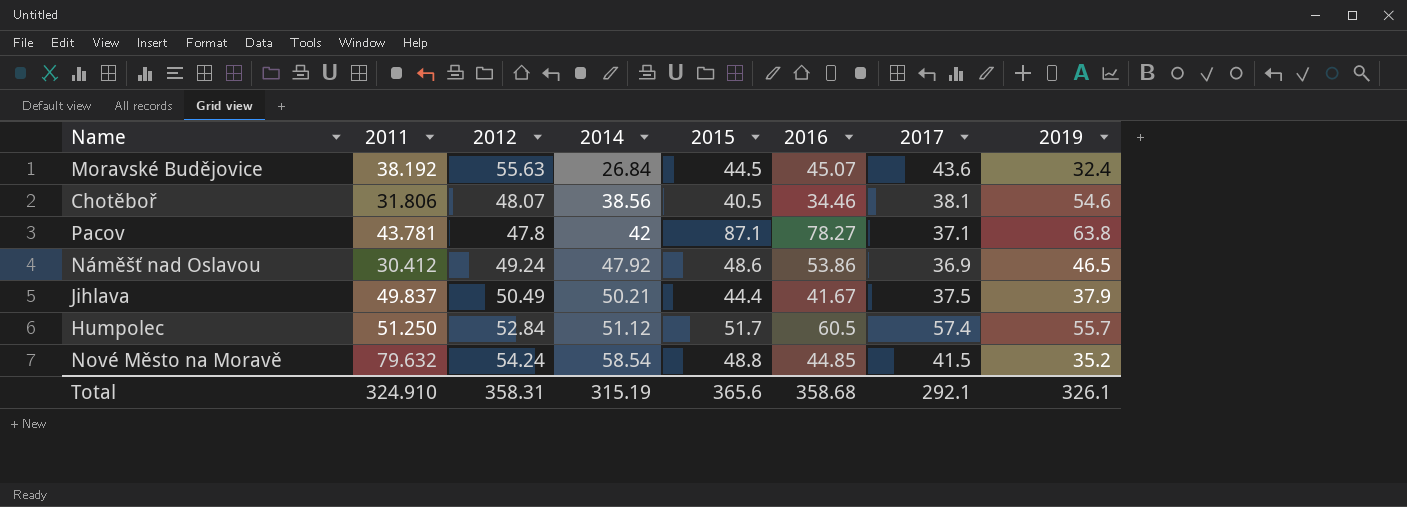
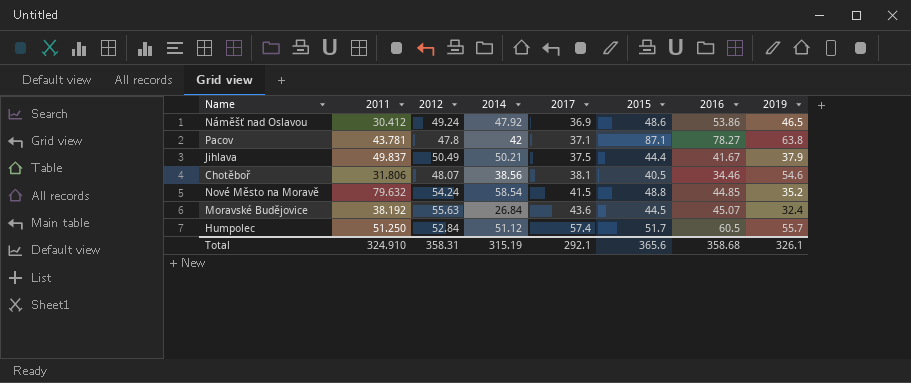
row order: 2014 ascending -> 2017 ascending
column 2017 | position: 7 -> 5

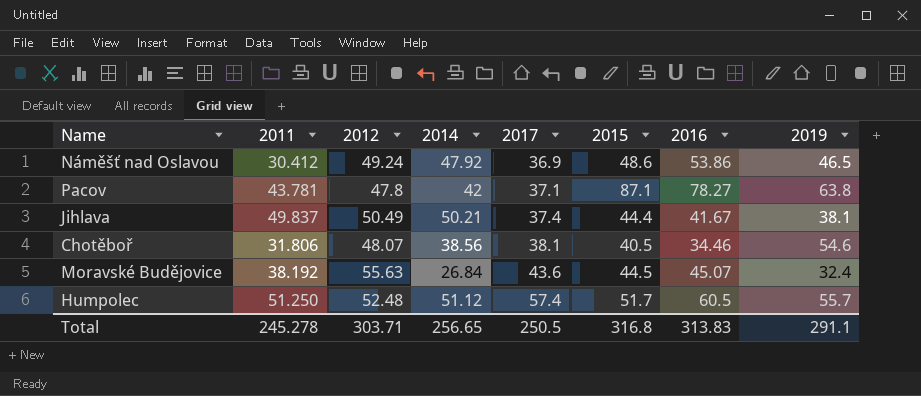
row Nové Město na Moravě: 79.632 | 54.24 | 58.54 | 41.5 | 48.8 | 44.85 | 35.2 -> none
Jihlava | 2017: 37.5 -> 37.4
Jihlava | 2019: 37.9 -> 38.1
Humpolec | 2012: 52.84 -> 52.48
Total | 2011: 324.910 -> 245.278
Total | 2012: 358.31 -> 303.71
Total | 2014: 315.19 -> 256.65
Total | 2017: 292.1 -> 250.5
Total | 2015: 365.6 -> 316.8
Total | 2016: 358.68 -> 313.83
Total | 2019: 326.1 -> 291.1

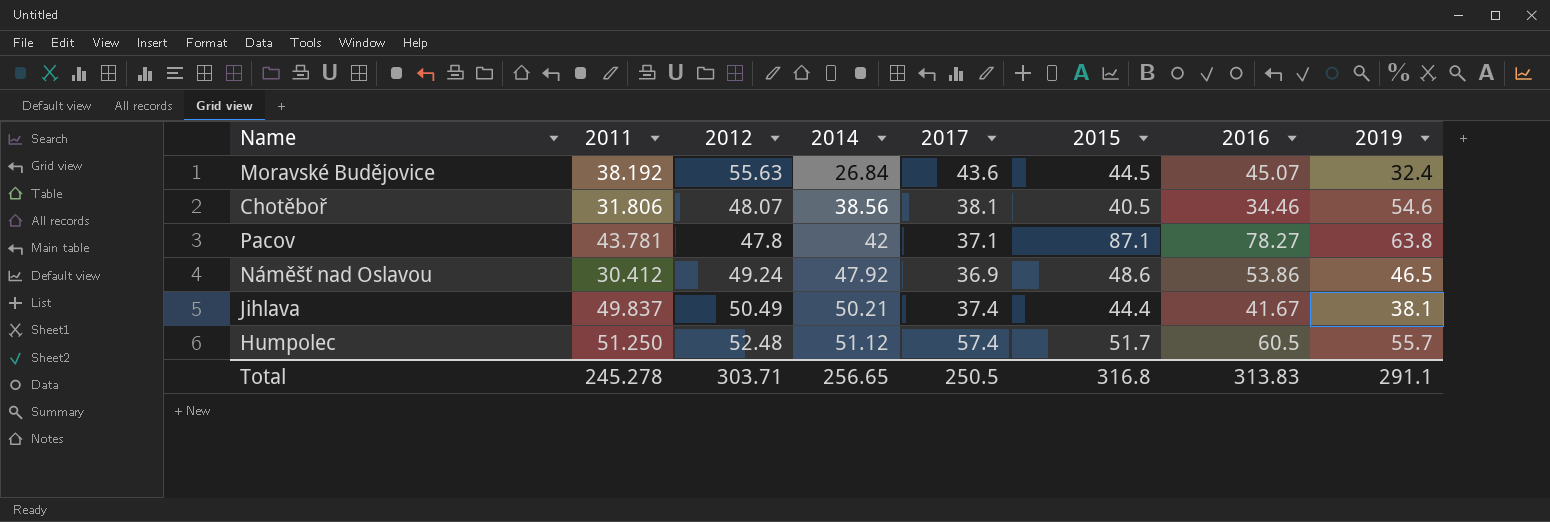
row order: 2017 ascending -> 2014 ascending

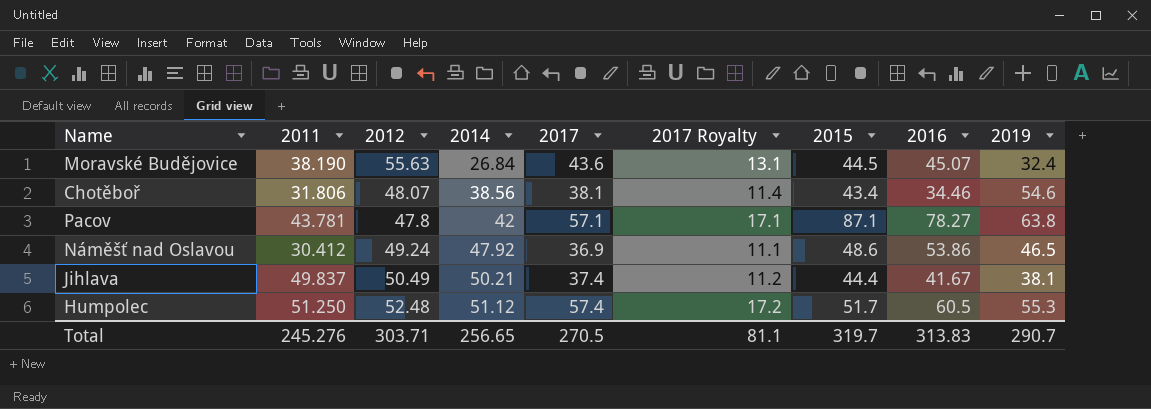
column 2017 Royalty | formula: none -> [2017] * 0.3
Moravské Budějovice | 2011: 38.192 -> 38.190
Chotěboř | 2015: 40.5 -> 43.4
Pacov | 2017: 37.1 -> 57.1
Humpolec | 2019: 55.7 -> 55.3
Total | 2011: 245.278 -> 245.276
Total | 2017: 250.5 -> 270.5
Total | 2015: 316.8 -> 319.7
Total | 2019: 291.1 -> 290.7

